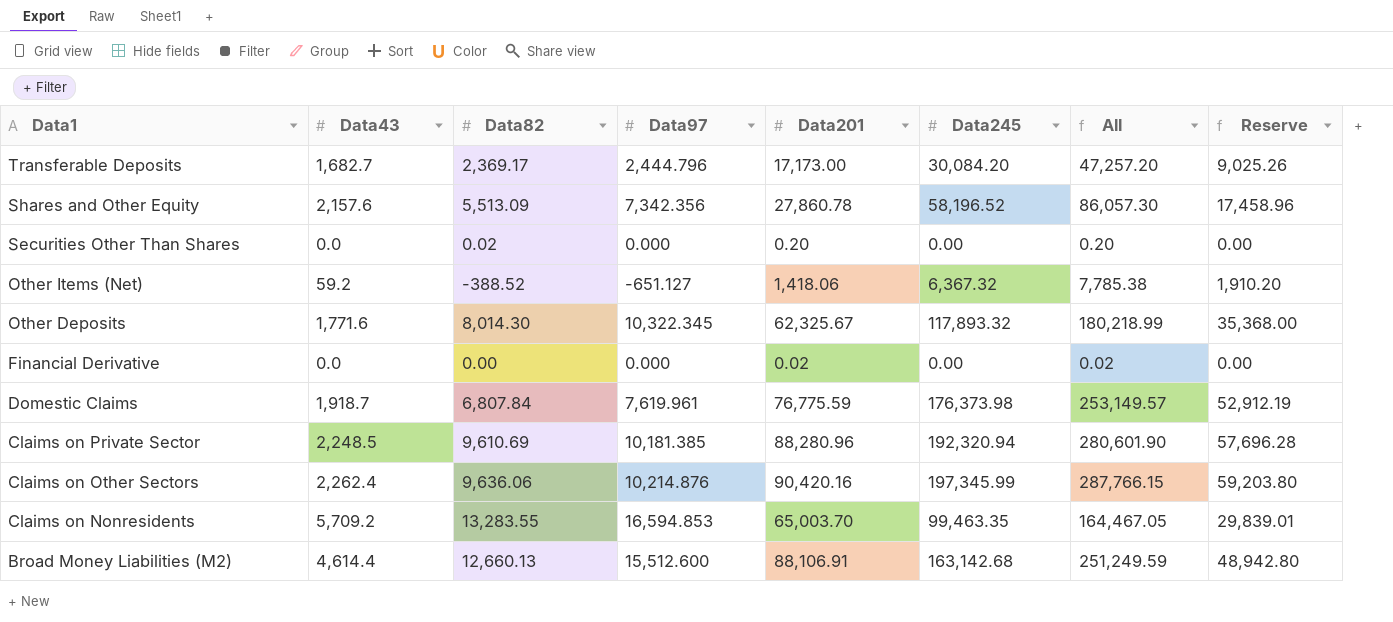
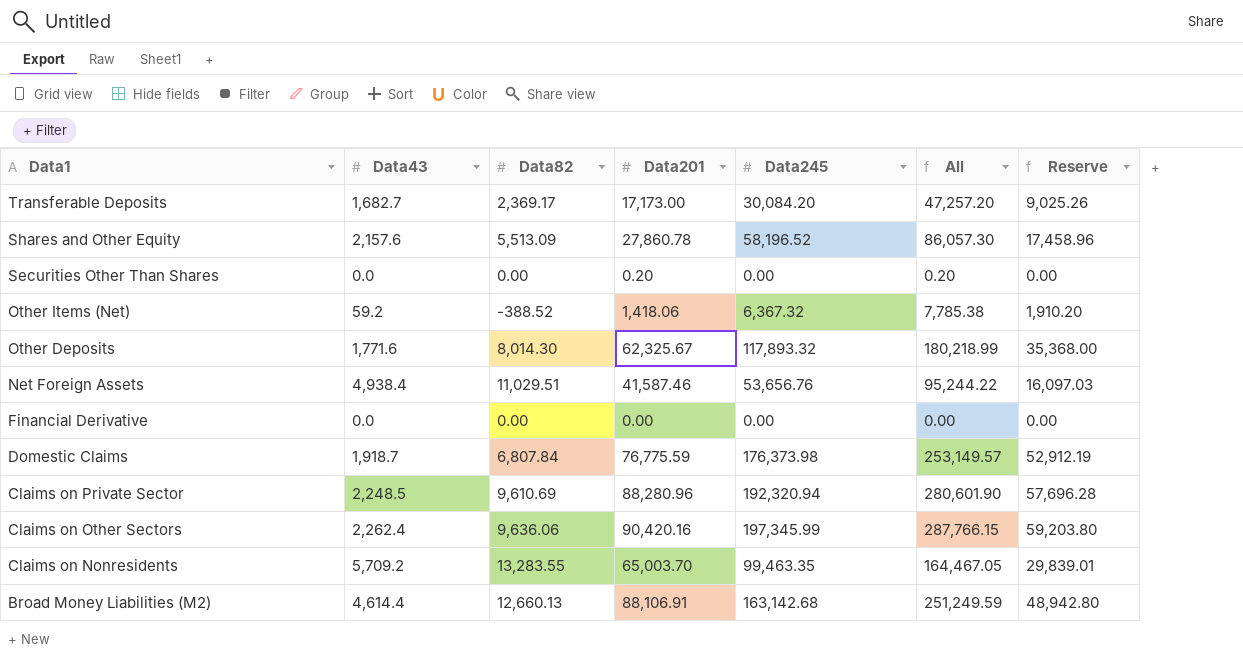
column Data97 | position: 4 -> none
Securities Other Than Shares | Data82: 0.02 -> 0.00
row Net Foreign Assets: none -> 4,938.4 | 11,029.51 | 41,587.46 | 53,656.76 | 95,244.22 | 16,097.03
Financial Derivative | Data201: 0.02 -> 0.00
Financial Derivative | All: 0.02 -> 0.00

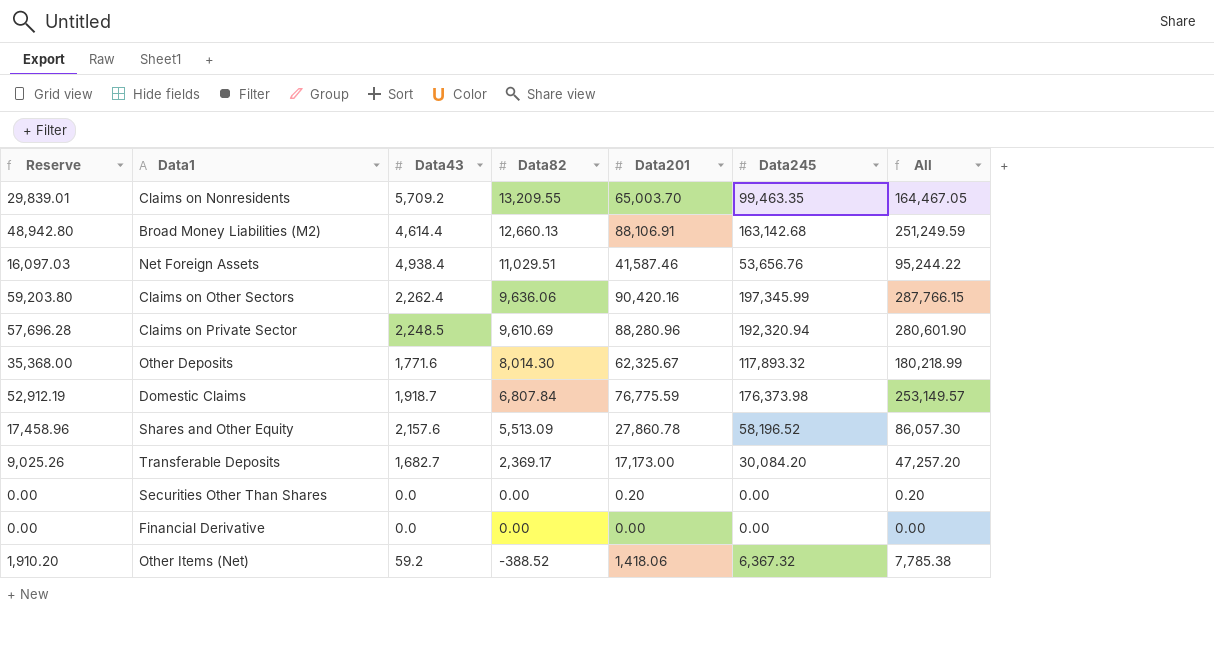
row order: Data1 descending -> Data82 descending
column Reserve | position: 7 -> 1
Claims on Nonresidents | Data82: 13,283.55 -> 13,209.55

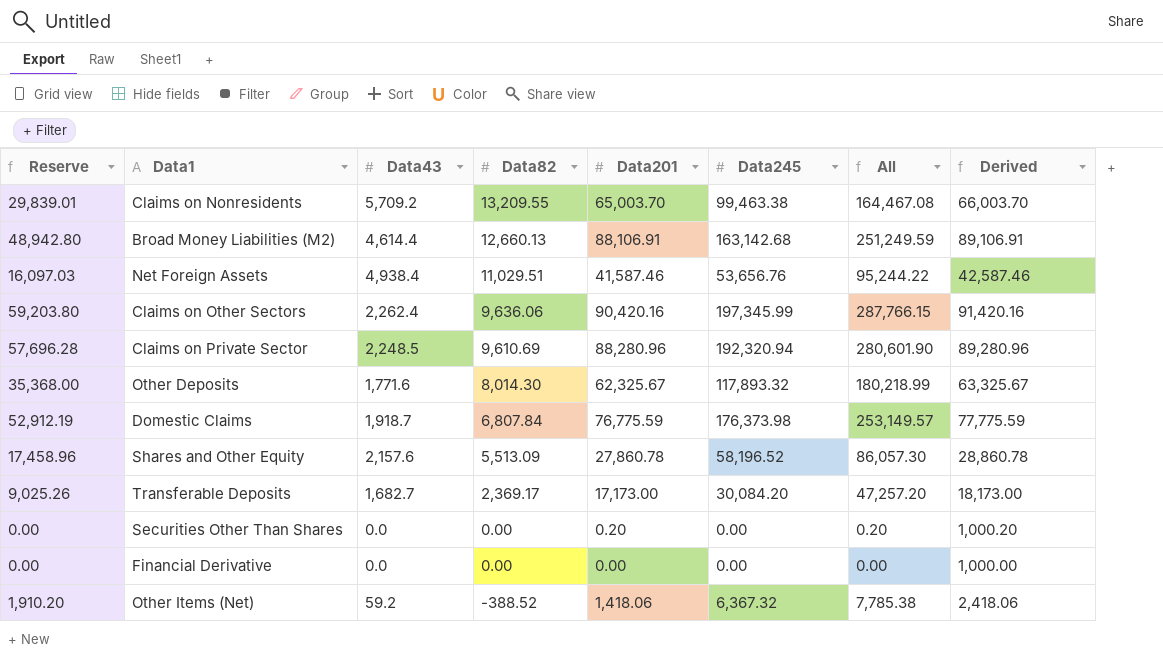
column Derived | formula: none -> [Data201] + 1000
Claims on Nonresidents | Data245: 99,463.35 -> 99,463.38
Claims on Nonresidents | All: 164,467.05 -> 164,467.08

